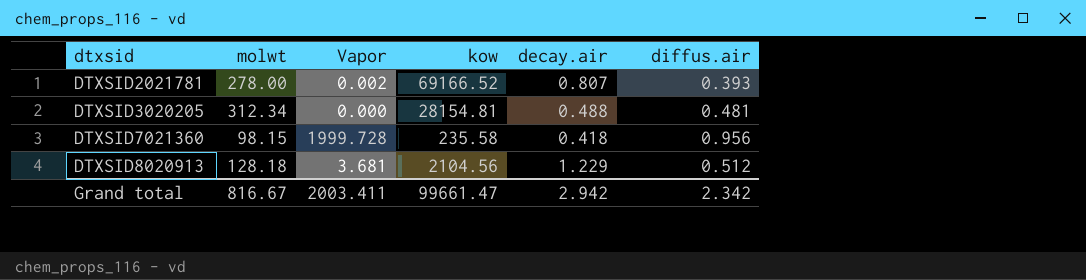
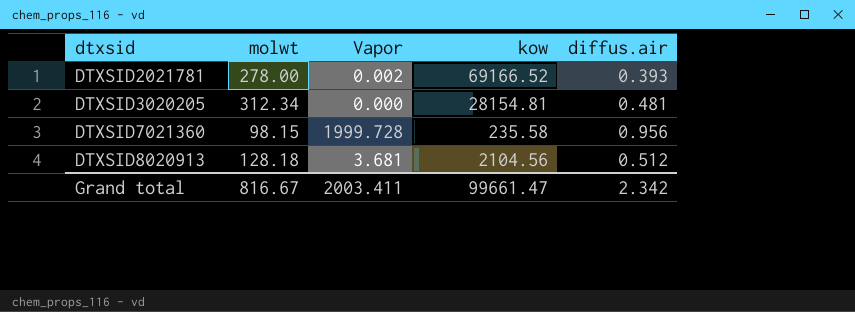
column decay.air | position: 5 -> none

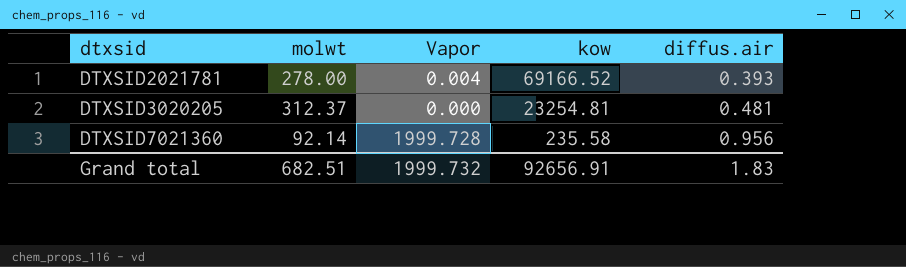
row DTXSID8020913: 128.18 | 3.681 | 2104.56 | 0.512 -> none
DTXSID2021781 | Vapor: 0.002 -> 0.004
DTXSID3020205 | molwt: 312.34 -> 312.37
DTXSID3020205 | kow: 28154.81 -> 23254.81
DTXSID7021360 | molwt: 98.15 -> 92.14
Grand total | molwt: 816.67 -> 682.51
Grand total | Vapor: 2003.411 -> 1999.732
Grand total | kow: 99661.47 -> 92656.91
Grand total | diffus.air: 2.342 -> 1.83

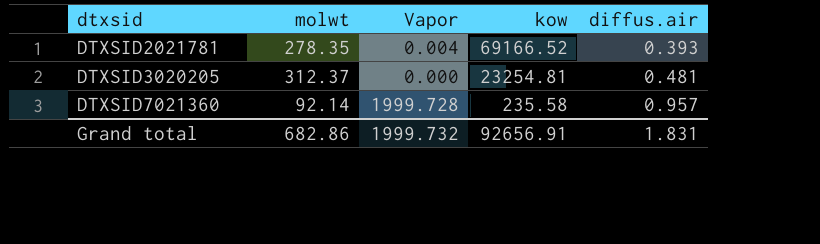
DTXSID2021781 | molwt: 278.00 -> 278.35
DTXSID7021360 | diffus.air: 0.956 -> 0.957
Grand total | molwt: 682.51 -> 682.86
Grand total | diffus.air: 1.83 -> 1.831

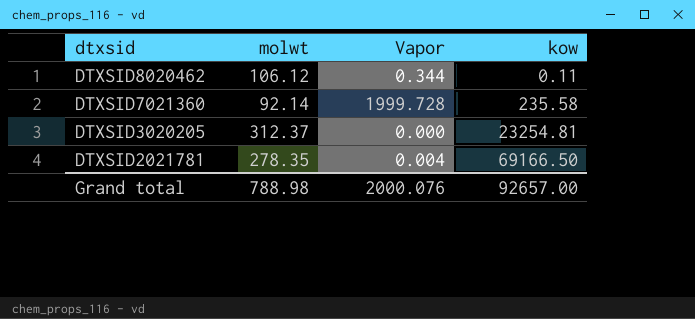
row order: dtxsid ascending -> dtxsid descending
column diffus.air | position: 5 -> none
row DTXSID8020462: none -> 106.12 | 0.344 | 0.11
DTXSID2021781 | kow: 69166.52 -> 69166.50
Grand total | molwt: 682.86 -> 788.98
Grand total | Vapor: 1999.732 -> 2000.076
Grand total | kow: 92656.91 -> 92657.00

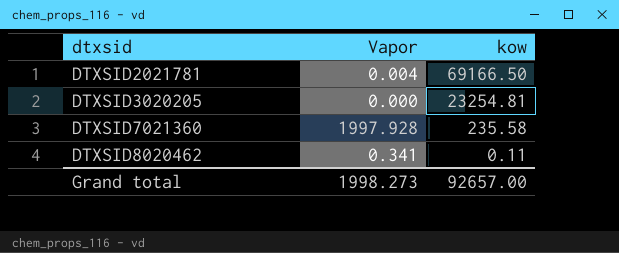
row order: dtxsid descending -> dtxsid ascending
column molwt | position: 2 -> none
DTXSID7021360 | Vapor: 1999.728 -> 1997.928
DTXSID8020462 | Vapor: 0.344 -> 0.341
Grand total | Vapor: 2000.076 -> 1998.273

